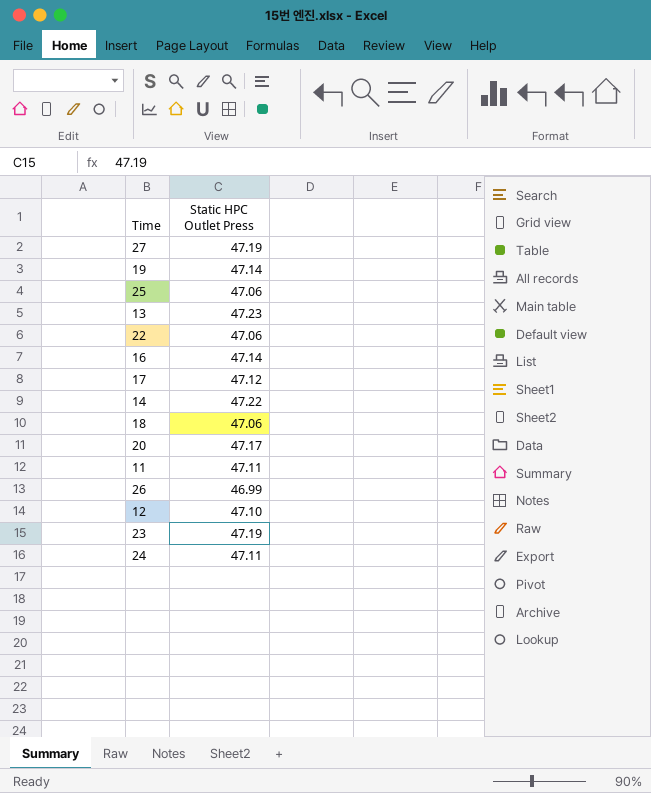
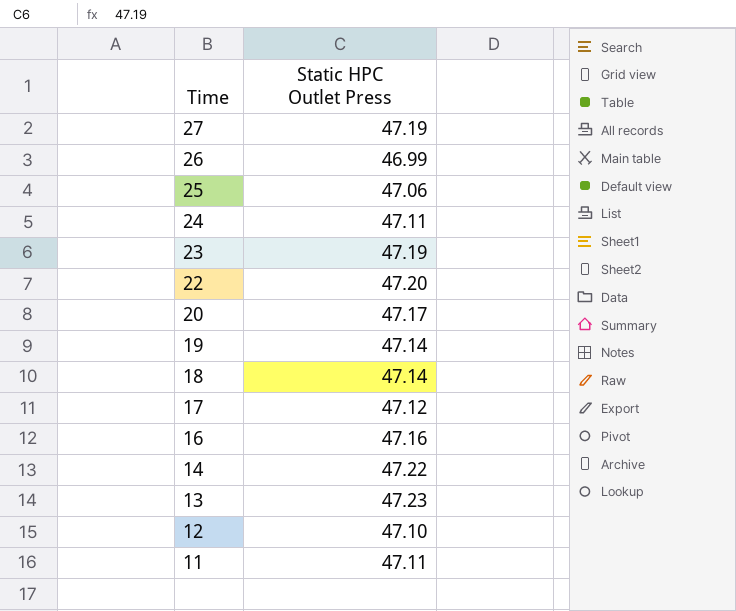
row order: none -> Time descending
22 | Static HPC Outlet Press: 47.06 -> 47.20
18 | Static HPC Outlet Press: 47.06 -> 47.14
16 | Static HPC Outlet Press: 47.14 -> 47.16

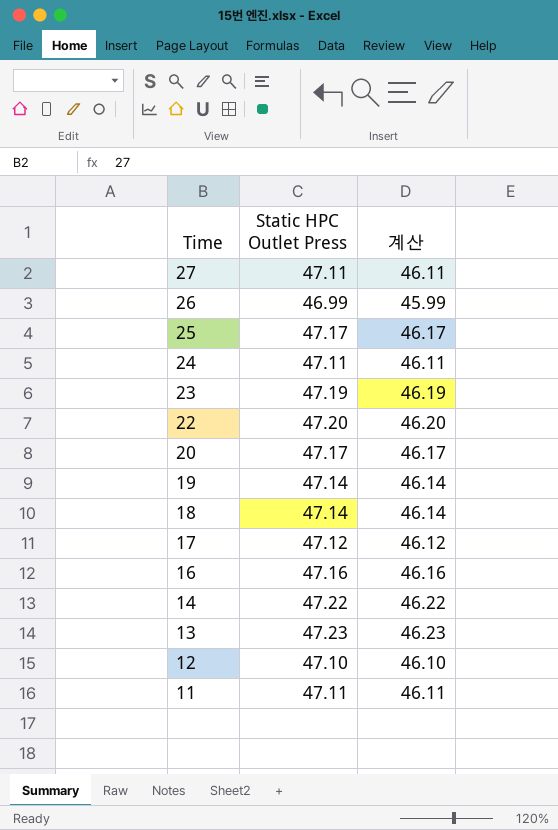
column 계산 | formula: none -> [Static HPC Outlet Press] - 1
27 | Static HPC Outlet Press: 47.19 -> 47.11
25 | Static HPC Outlet Press: 47.06 -> 47.17

